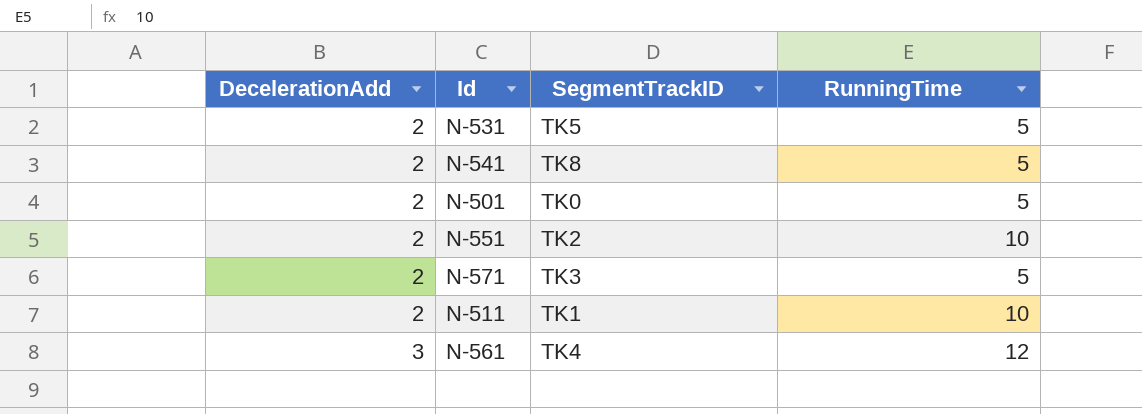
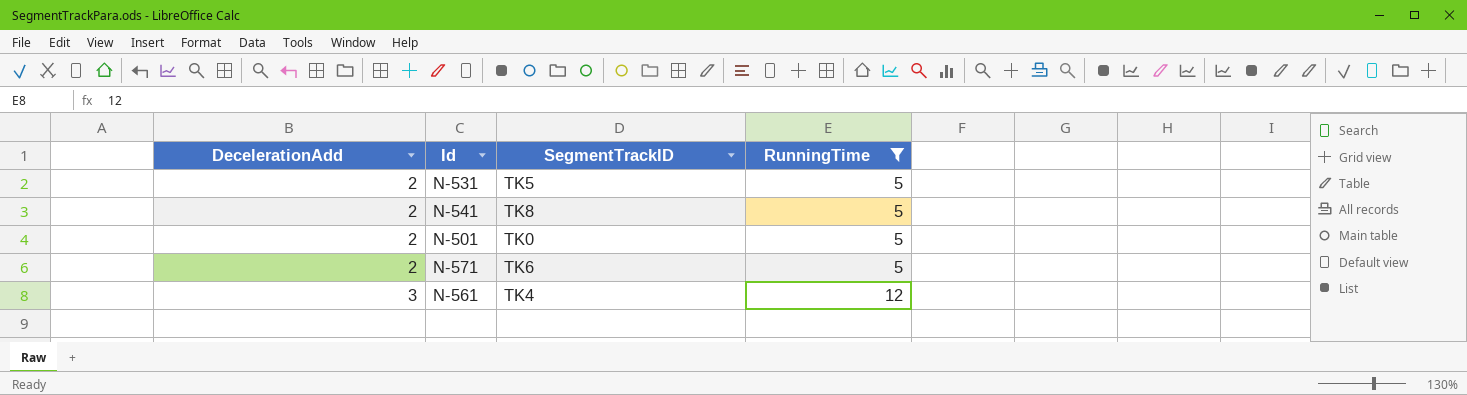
filter: none -> RunningTime != 10
N-571 | SegmentTrackID: TK3 -> TK6

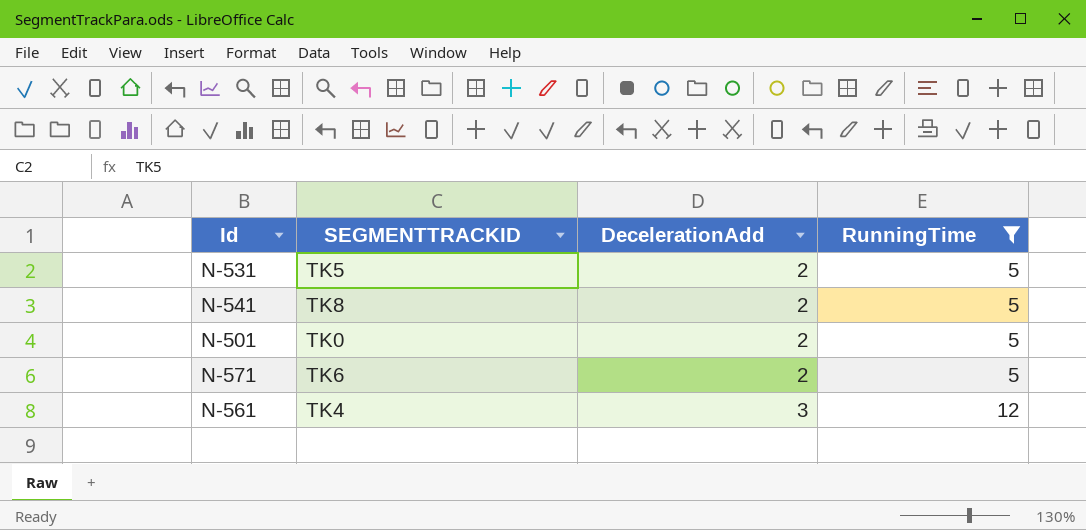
column name: SegmentTrackID -> SEGMENTTRACKID
column DecelerationAdd | position: 1 -> 3

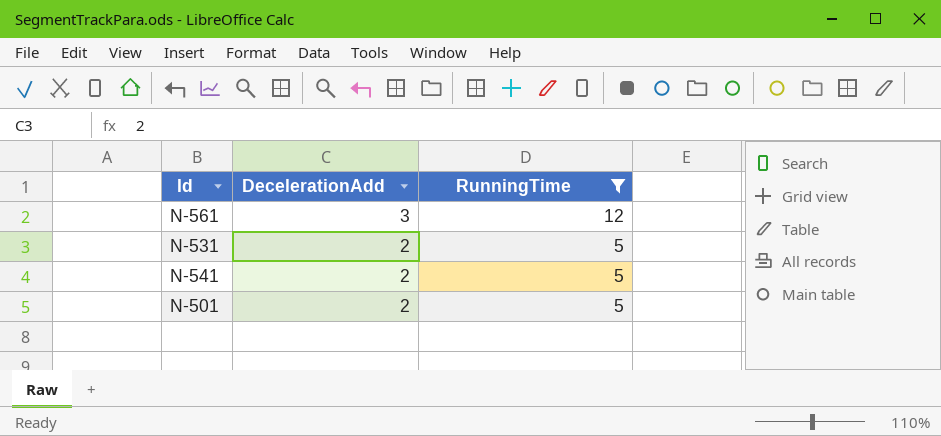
row order: DecelerationAdd ascending -> DecelerationAdd descending
column SEGMENTTRACKID | position: 2 -> none
row N-571: TK6 | 2 | 5 -> none

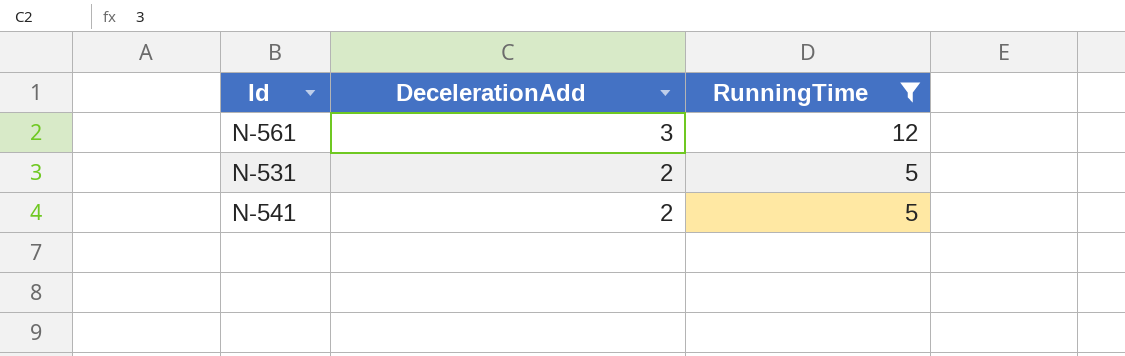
row N-501: 2 | 5 -> none

